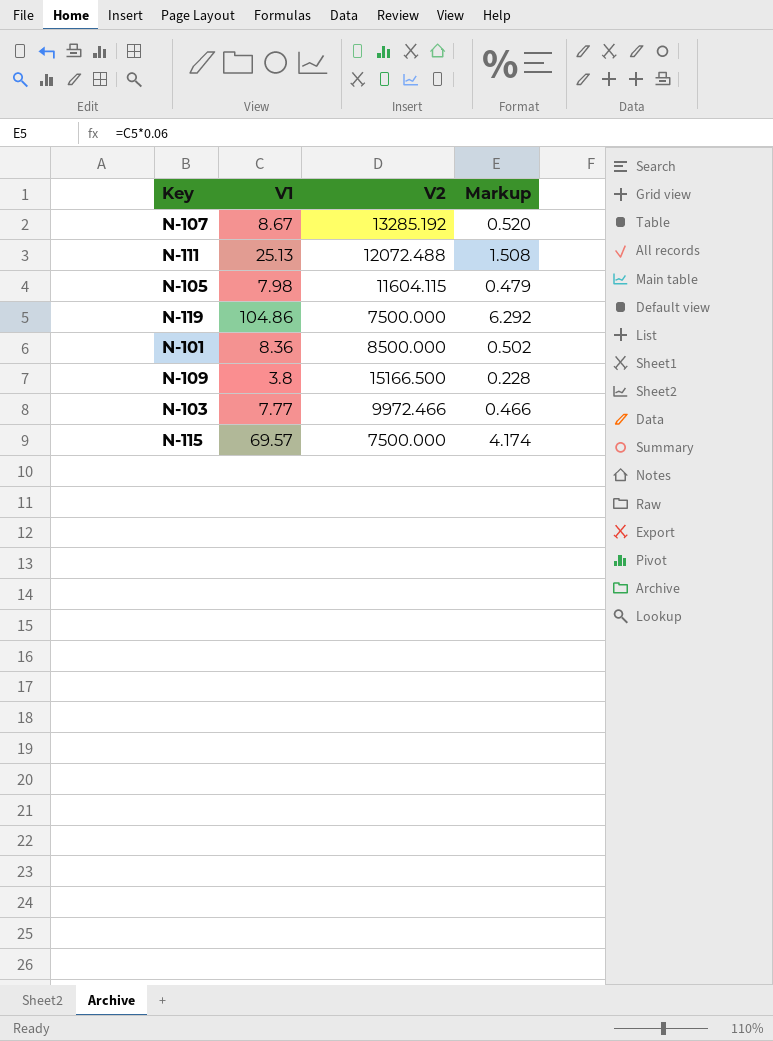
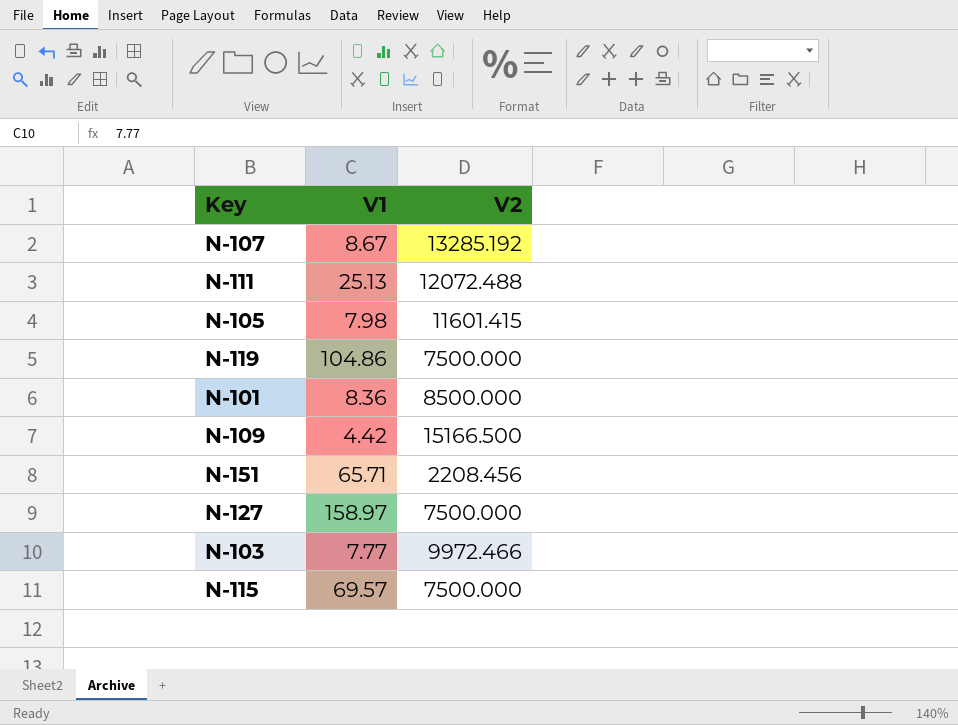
column Markup | formula: [V1] * 0.06 -> none
N-105 | V2: 11604.115 -> 11601.415
N-109 | V1: 3.8 -> 4.42
row N-151: none -> 65.71 | 2208.456
row N-127: none -> 158.97 | 7500.000

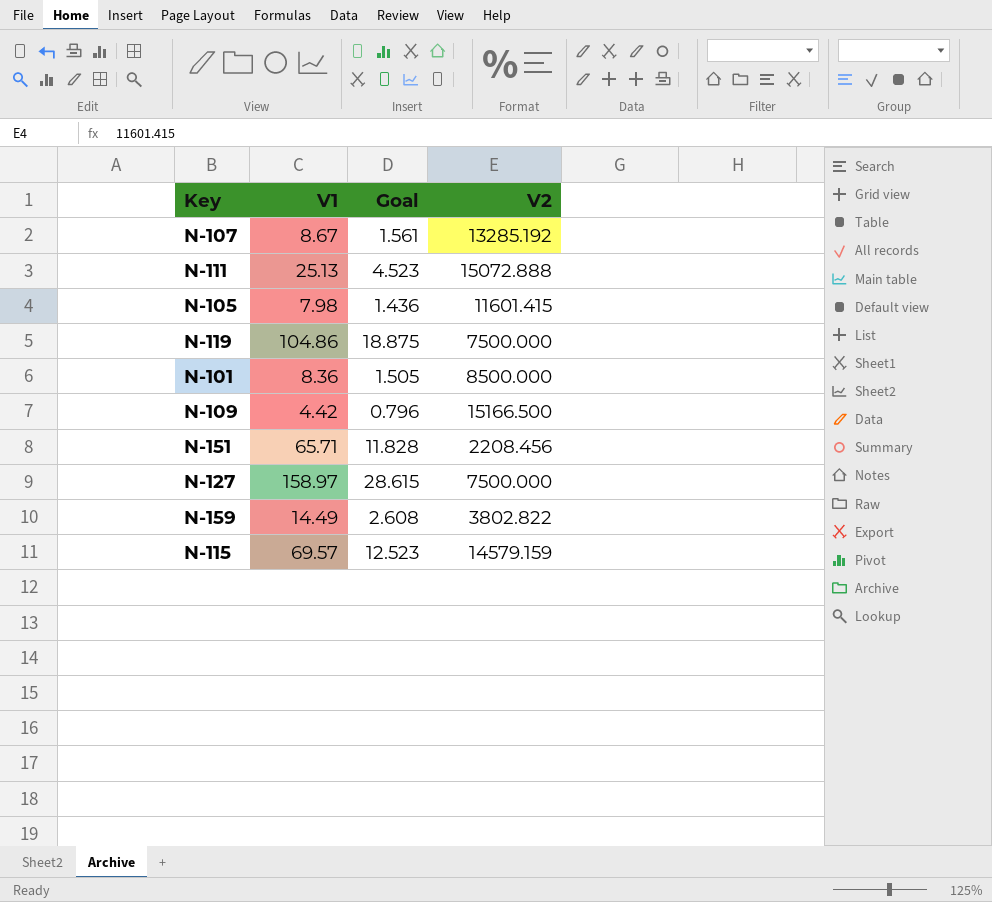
column Goal | formula: none -> [V1] * 0.18
row N-103: 7.77 | 9972.466 -> none
N-111 | V2: 12072.488 -> 15072.888
row N-159: none -> 14.49 | 2.608 | 3802.822
N-115 | V2: 7500.000 -> 14579.159

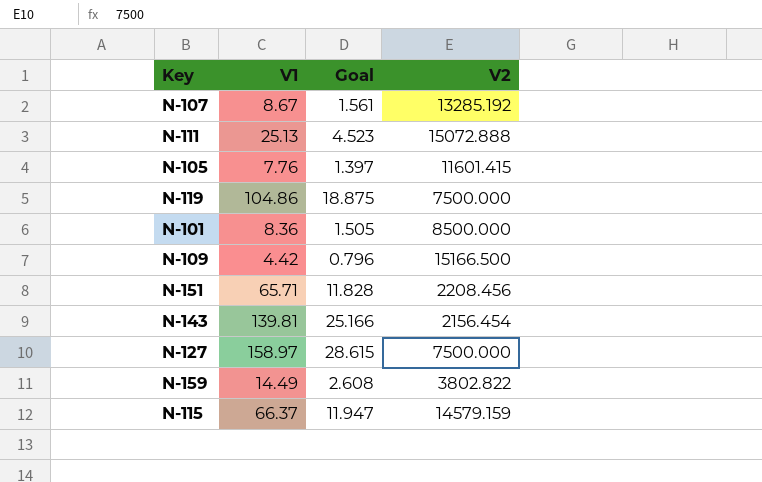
N-105 | V1: 7.98 -> 7.76
N-105 | Goal: 1.436 -> 1.397
row N-143: none -> 139.81 | 25.166 | 2156.454
N-115 | V1: 69.57 -> 66.37
N-115 | Goal: 12.523 -> 11.947

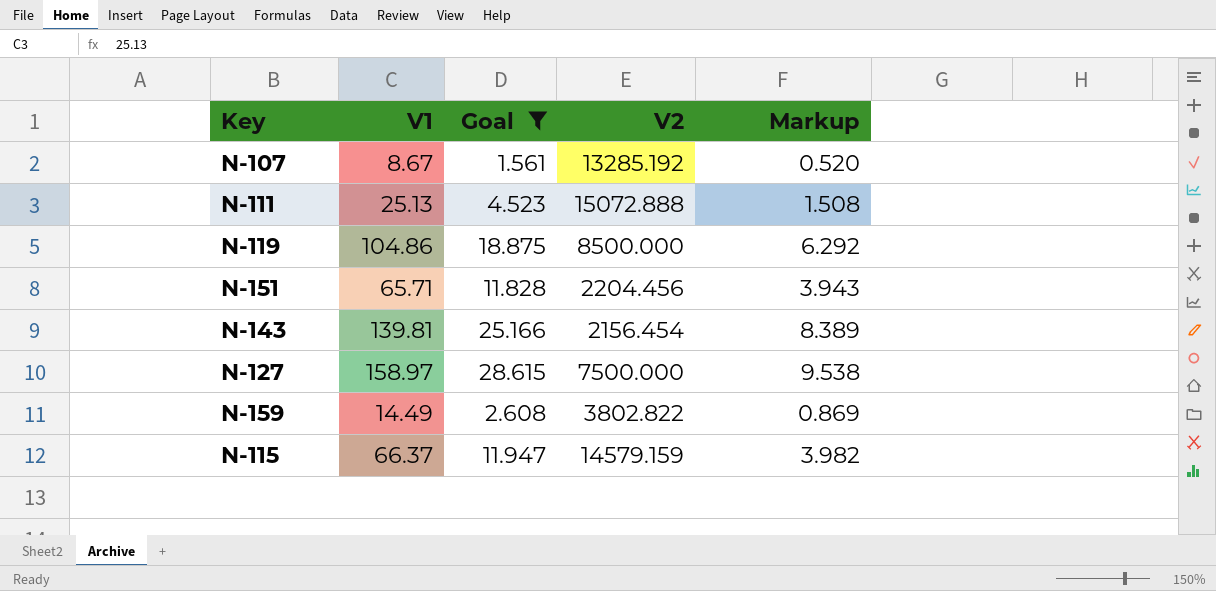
filter: none -> Goal >= 1.561
column Markup | formula: none -> [V1] * 0.06
N-119 | V2: 7500.000 -> 8500.000
N-151 | V2: 2208.456 -> 2204.456

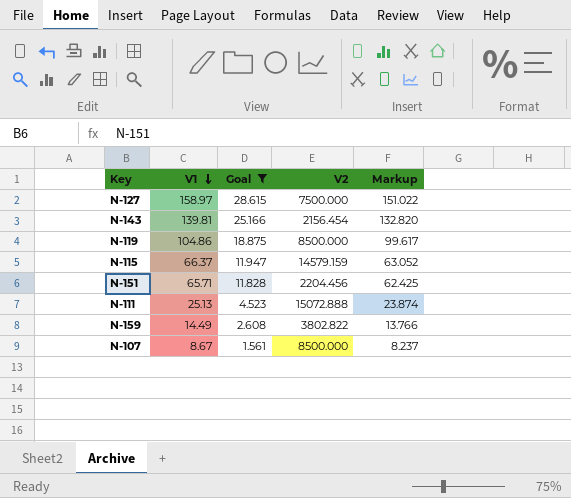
row order: none -> V1 descending
column Markup | formula: [V1] * 0.06 -> [V1] * 0.95
N-107 | V2: 13285.192 -> 8500.000

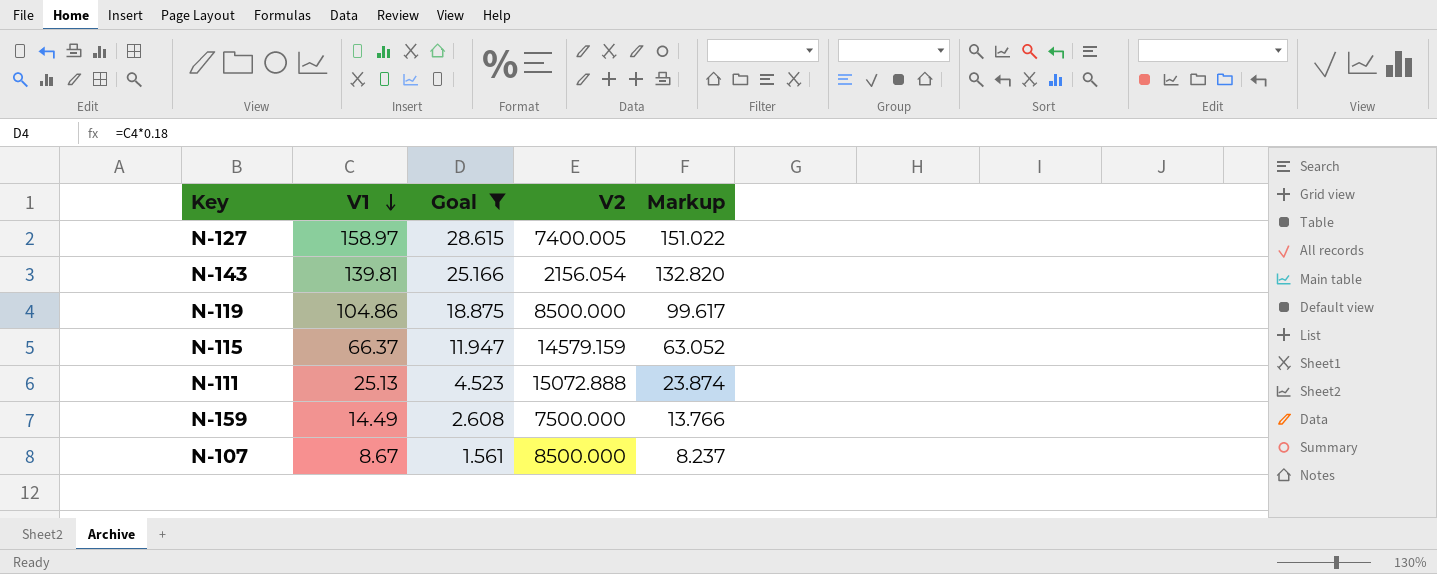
row N-151: 65.71 | 11.828 | 2204.456 | 62.425 -> none
N-127 | V2: 7500.000 -> 7400.005
N-143 | V2: 2156.454 -> 2156.054
N-159 | V2: 3802.822 -> 7500.000

